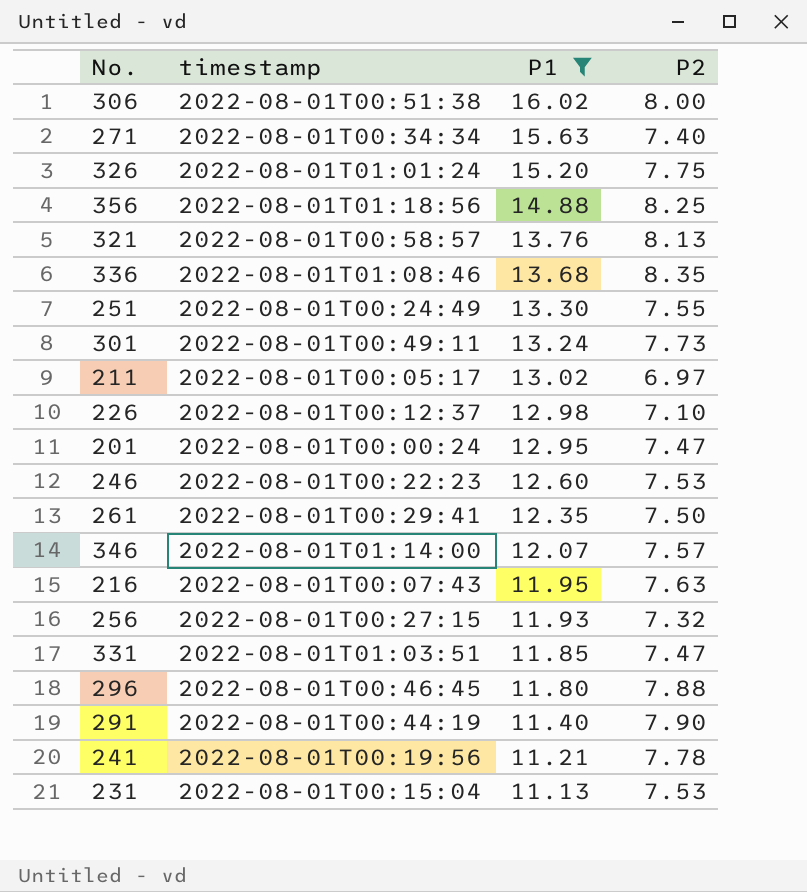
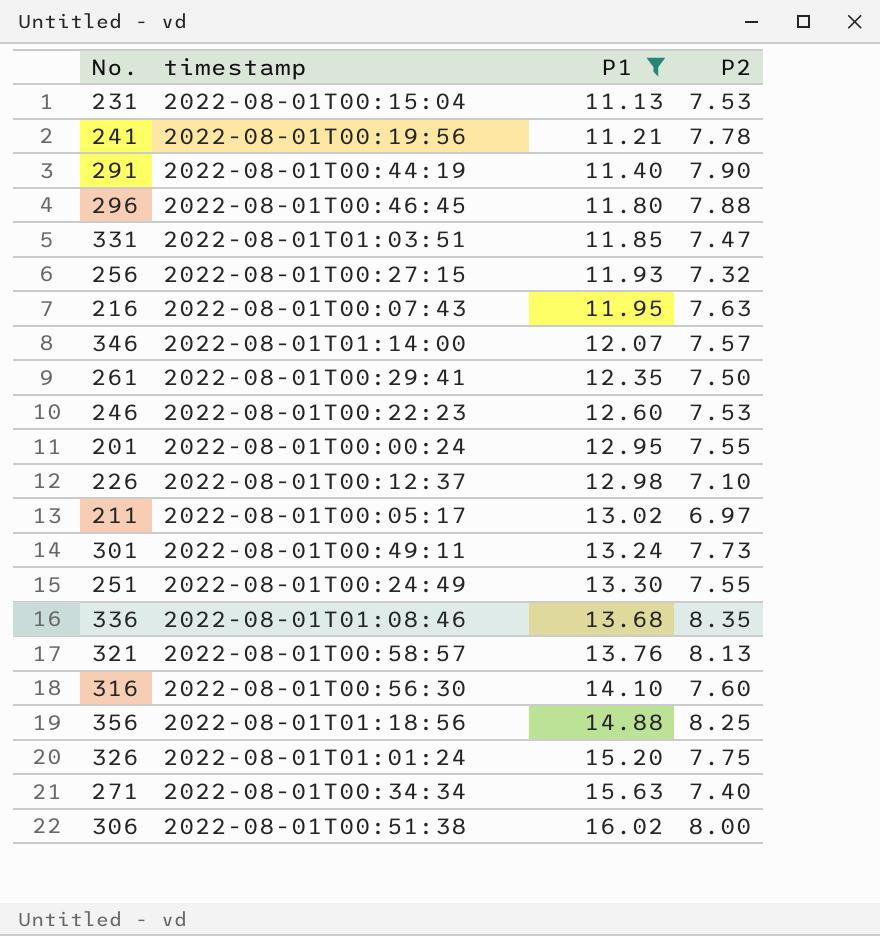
row order: P1 descending -> P1 ascending
201 | P2: 7.47 -> 7.55
row 316: none -> 2022-08-01T00:56:30 | 14.10 | 7.60

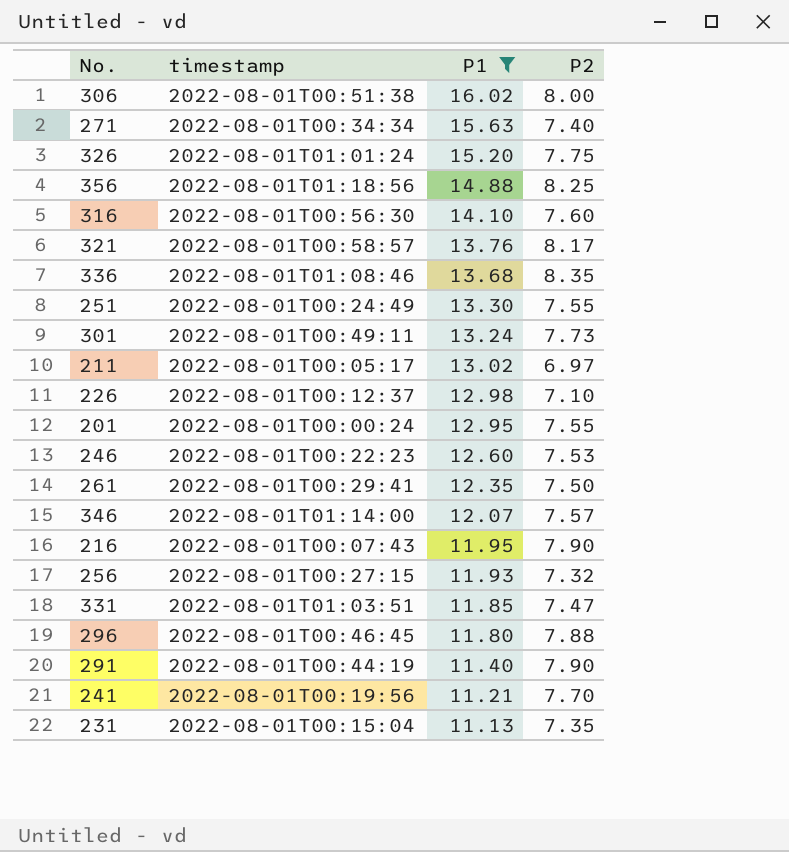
row order: P1 ascending -> P1 descending
321 | P2: 8.13 -> 8.17
216 | P2: 7.63 -> 7.90
241 | P2: 7.78 -> 7.70
231 | P2: 7.53 -> 7.35

